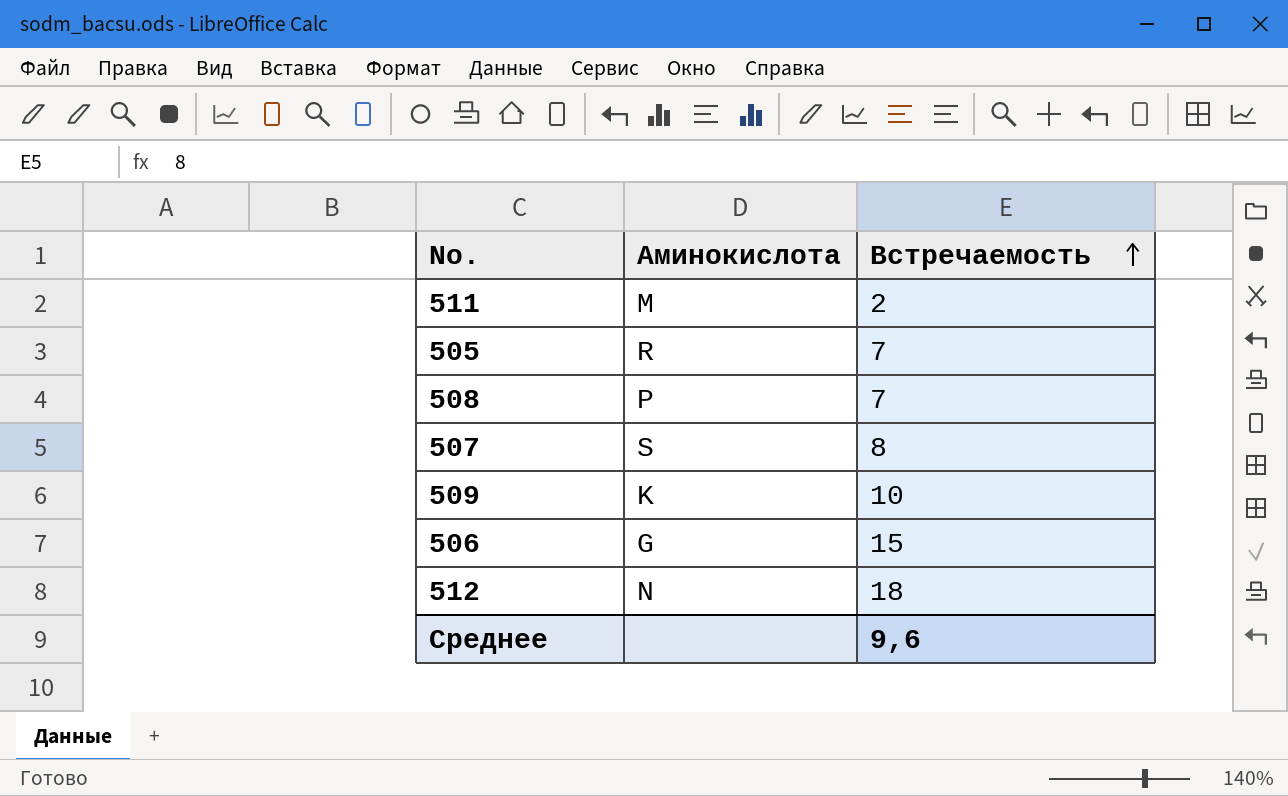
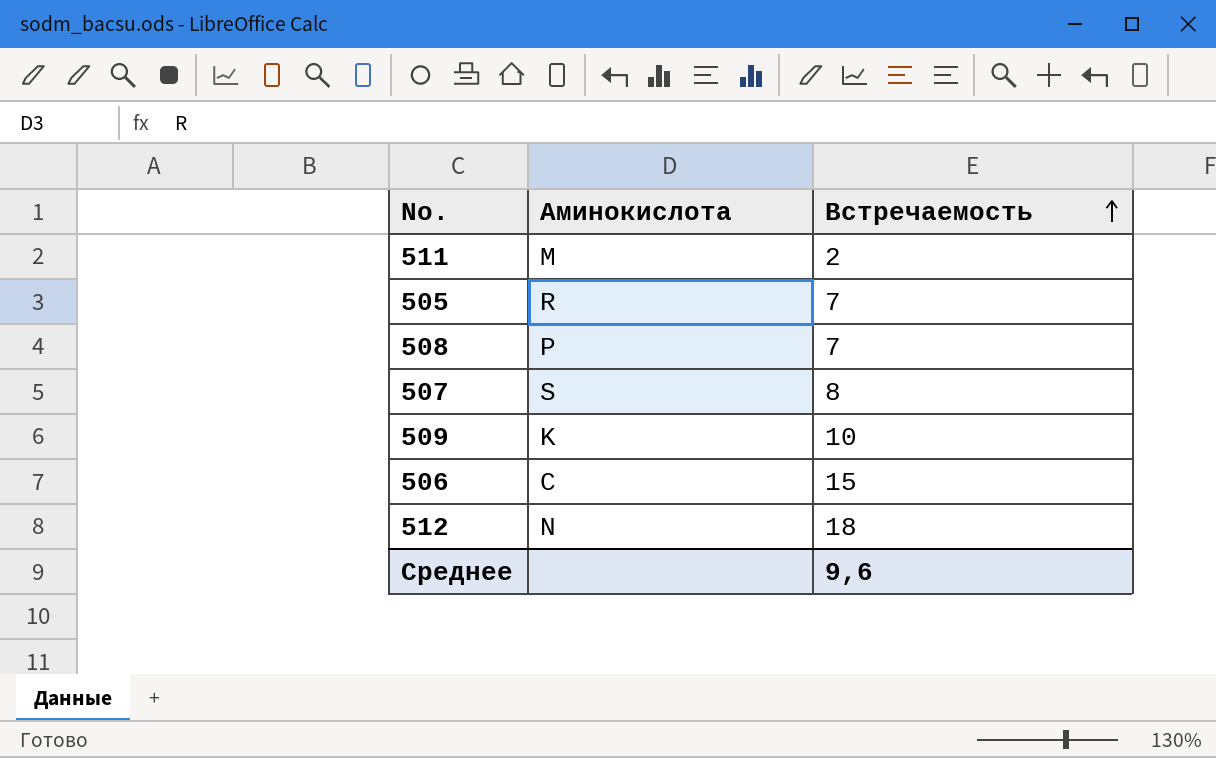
506 | Аминокислота: G -> C

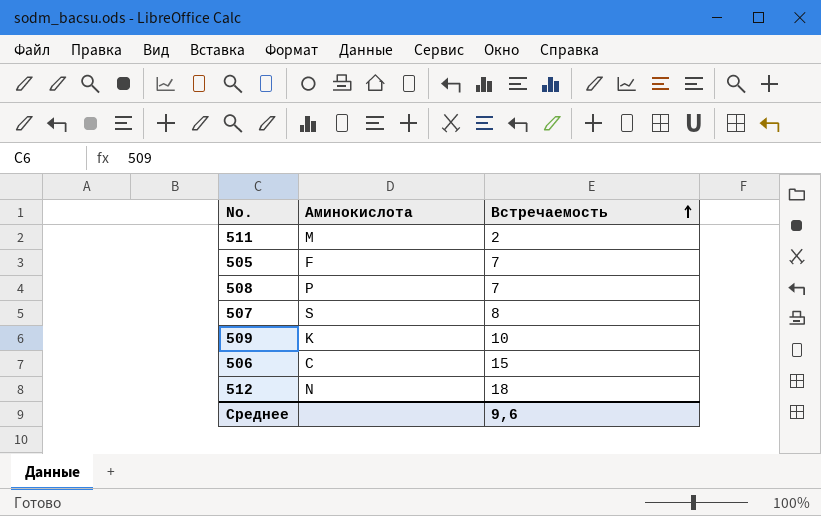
505 | Аминокислота: R -> F

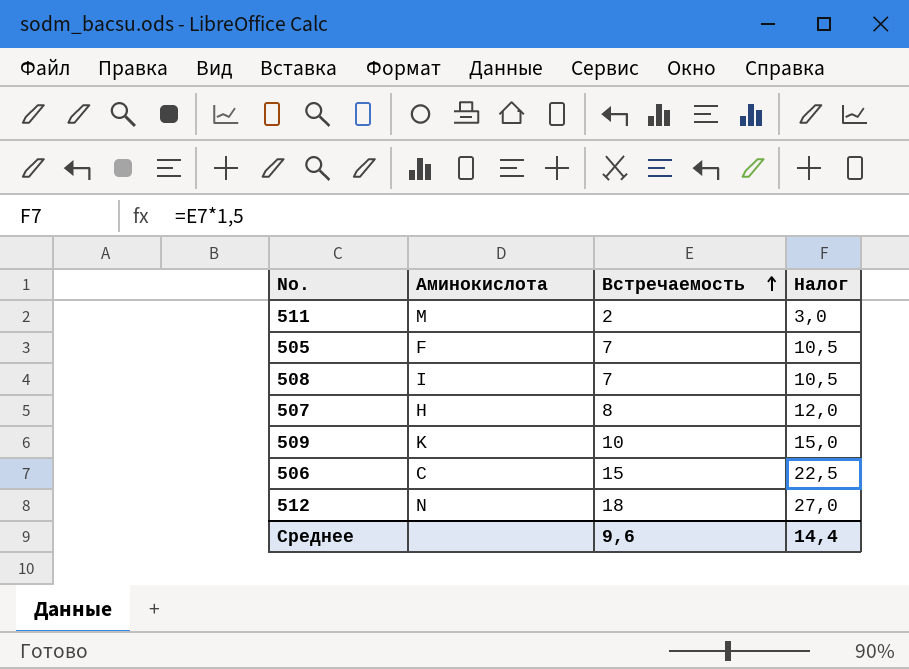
column Налог | formula: none -> [Встречаемость] * 1,5
508 | Аминокислота: P -> I
507 | Аминокислота: S -> H

